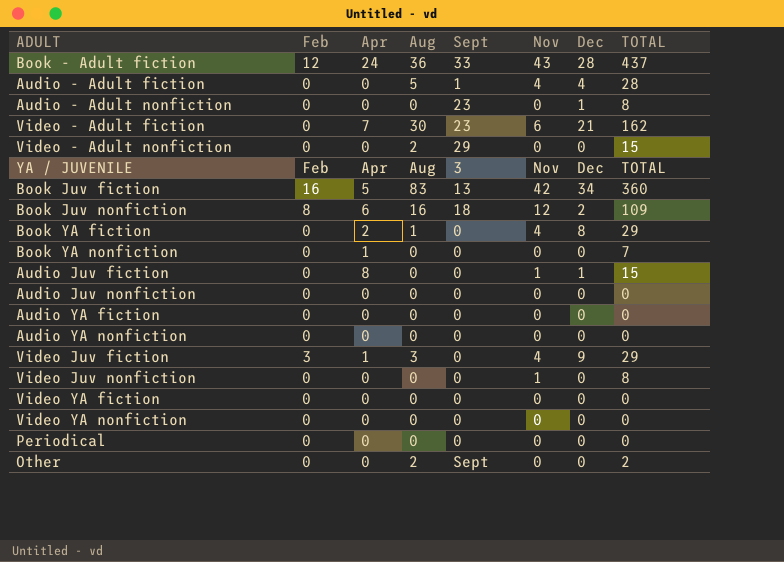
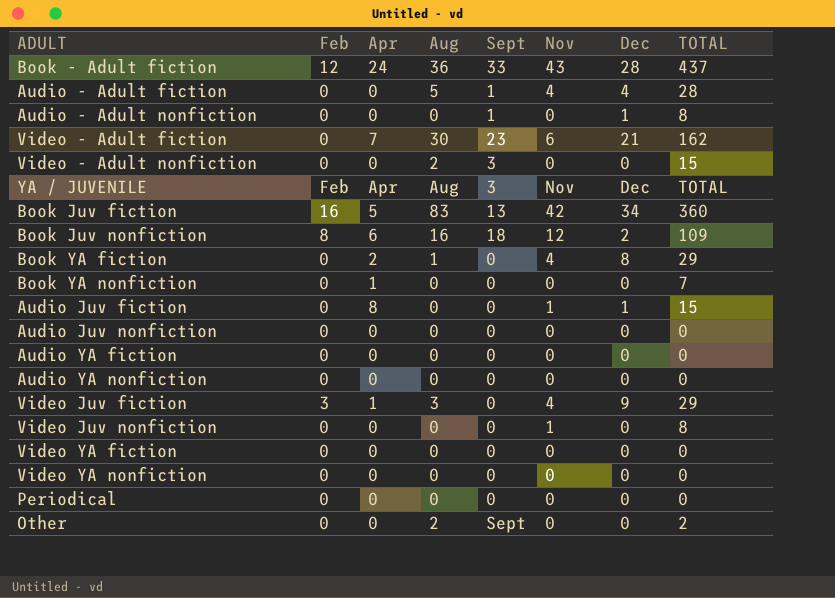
Audio - Adult nonfiction | Sept: 23 -> 1
Video - Adult nonfiction | Sept: 29 -> 3

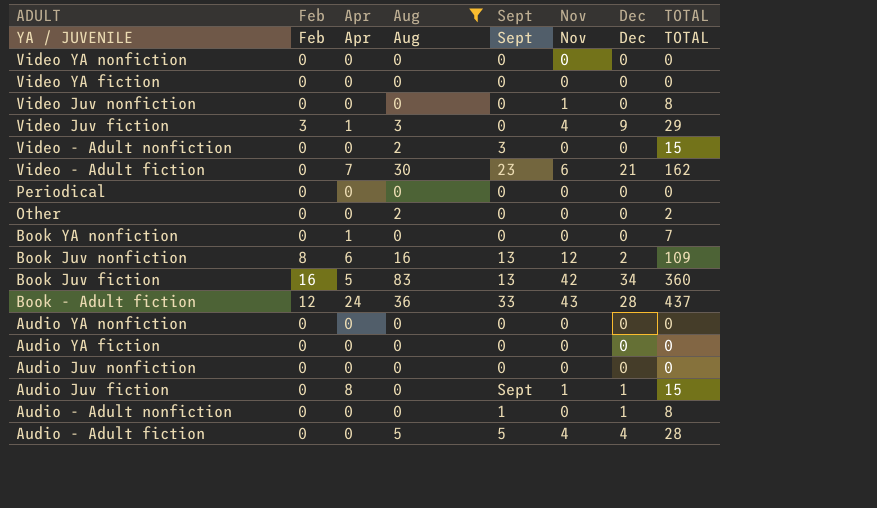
filter: none -> Aug != 1
row order: none -> ADULT descending
YA / JUVENILE | Sept: 3 -> Sept
Other | Sept: Sept -> 0
Book Juv nonfiction | Sept: 18 -> 13
Audio Juv fiction | Sept: 0 -> Sept
Audio - Adult fiction | Sept: 1 -> 5

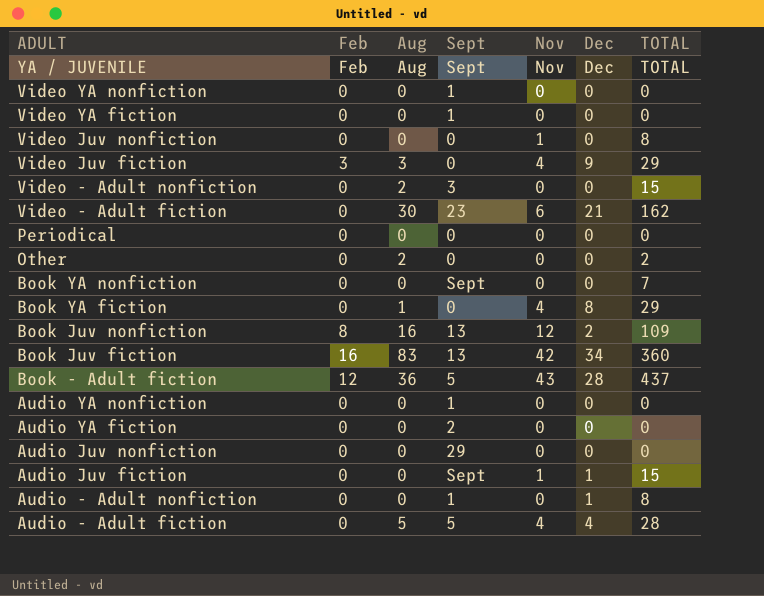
filter: Aug != 1 -> none
column Apr | position: 3 -> none
Video YA nonfiction | Sept: 0 -> 1
Video YA fiction | Sept: 0 -> 1
Book YA nonfiction | Sept: 0 -> Sept
Book - Adult fiction | Sept: 33 -> 5
Audio YA nonfiction | Sept: 0 -> 1
Audio YA fiction | Sept: 0 -> 2
Audio Juv nonfiction | Sept: 0 -> 29

